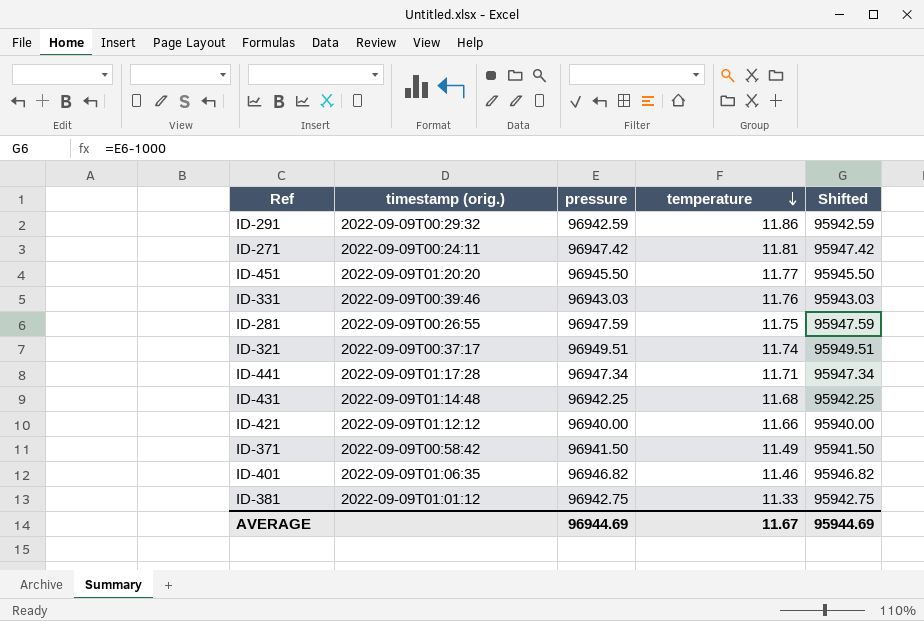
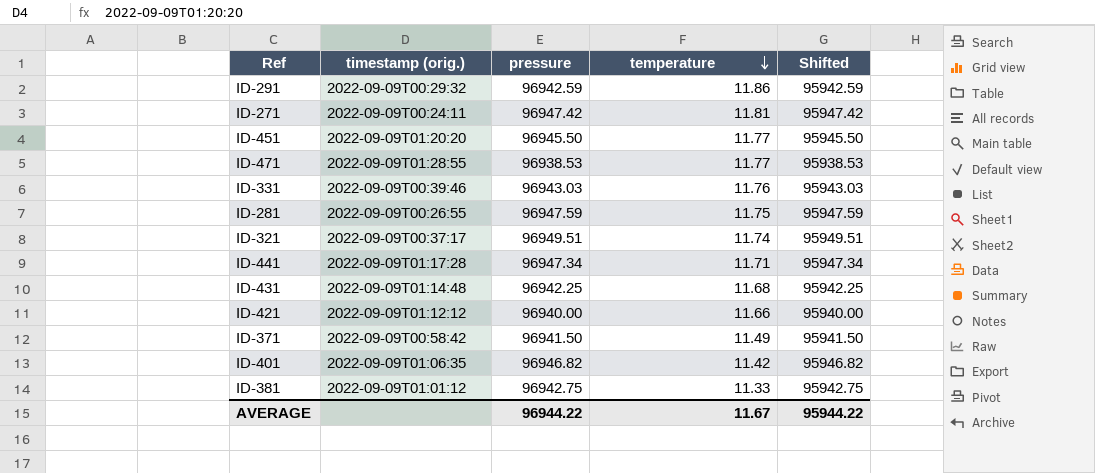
row ID-471: none -> 2022-09-09T01:28:55 | 96938.53 | 11.77 | 95938.53
ID-401 | temperature: 11.46 -> 11.42
AVERAGE | pressure: 96944.69 -> 96944.22
AVERAGE | Shifted: 95944.69 -> 95944.22

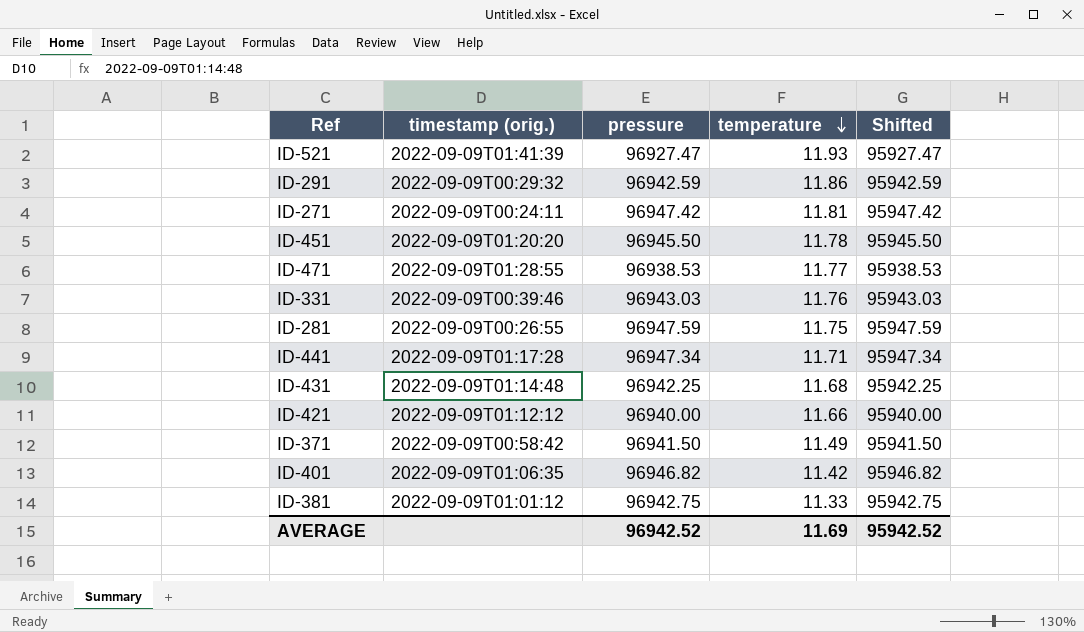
row ID-321: 2022-09-09T00:37:17 | 96949.51 | 11.74 | 95949.51 -> none
row ID-521: none -> 2022-09-09T01:41:39 | 96927.47 | 11.93 | 95927.47
ID-451 | temperature: 11.77 -> 11.78
AVERAGE | pressure: 96944.22 -> 96942.52
AVERAGE | temperature: 11.67 -> 11.69
AVERAGE | Shifted: 95944.22 -> 95942.52

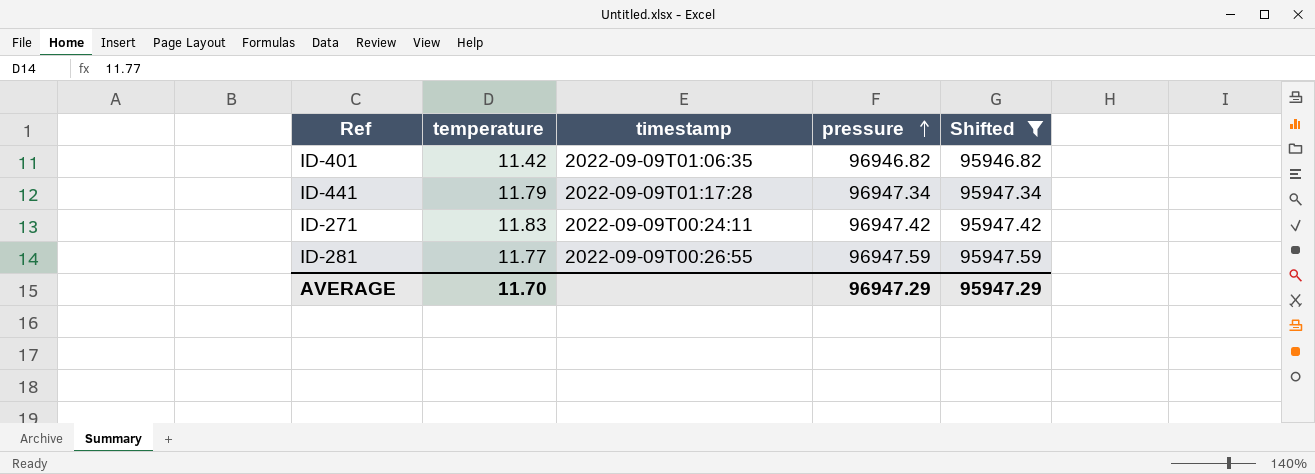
filter: none -> Shifted >= 95946.82
row order: temperature descending -> pressure ascending
column temperature | position: 4 -> 2
column name: timestamp (orig.) -> timestamp
ID-441 | temperature: 11.71 -> 11.79
ID-271 | temperature: 11.81 -> 11.83
ID-281 | temperature: 11.75 -> 11.77
AVERAGE | temperature: 11.69 -> 11.70
AVERAGE | pressure: 96942.52 -> 96947.29
AVERAGE | Shifted: 95942.52 -> 95947.29

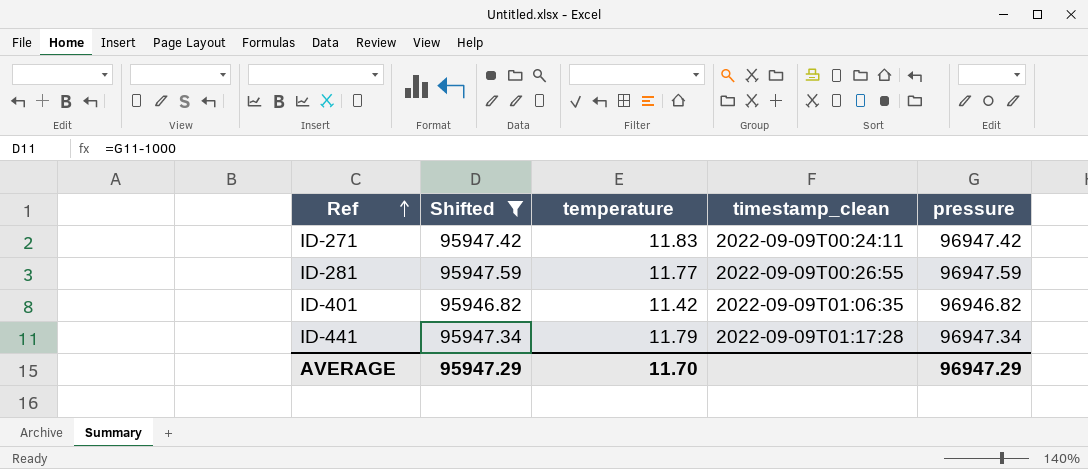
row order: pressure ascending -> Ref ascending
column Shifted | position: 5 -> 2
column name: timestamp -> timestamp_clean

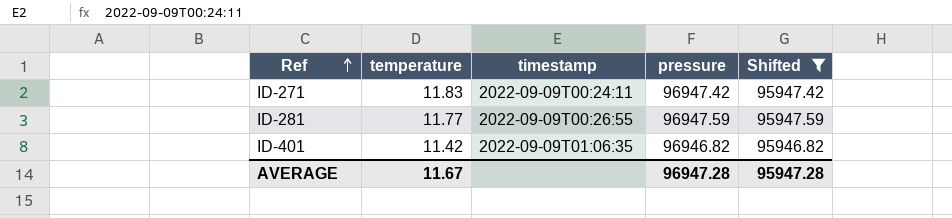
column name: timestamp_clean -> timestamp
column Shifted | position: 2 -> 5
row ID-441: 95947.34 | 11.79 | 2022-09-09T01:17:28 | 96947.34 -> none
AVERAGE | temperature: 11.70 -> 11.67
AVERAGE | pressure: 96947.29 -> 96947.28
AVERAGE | Shifted: 95947.29 -> 95947.28

